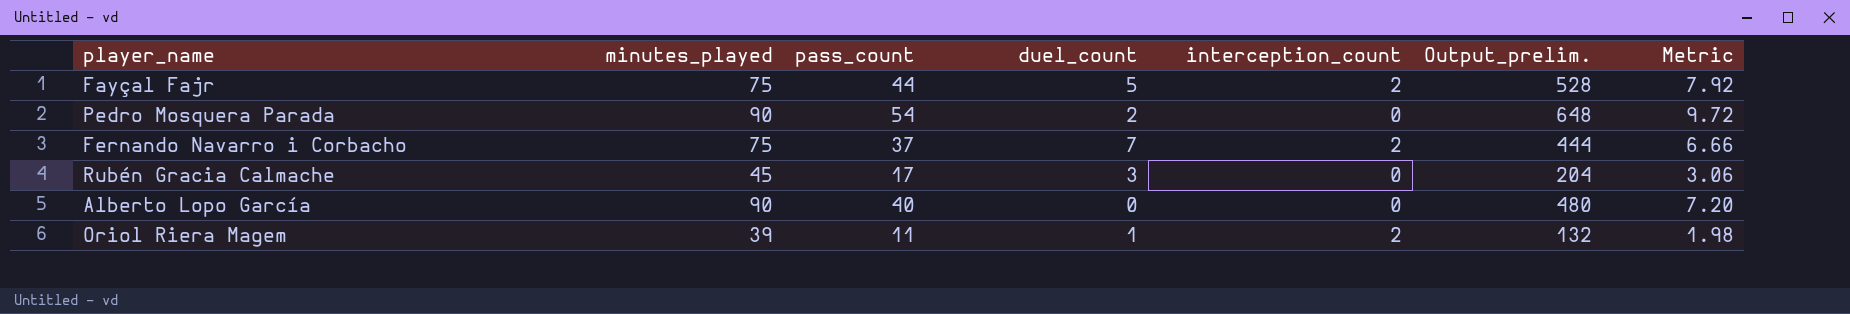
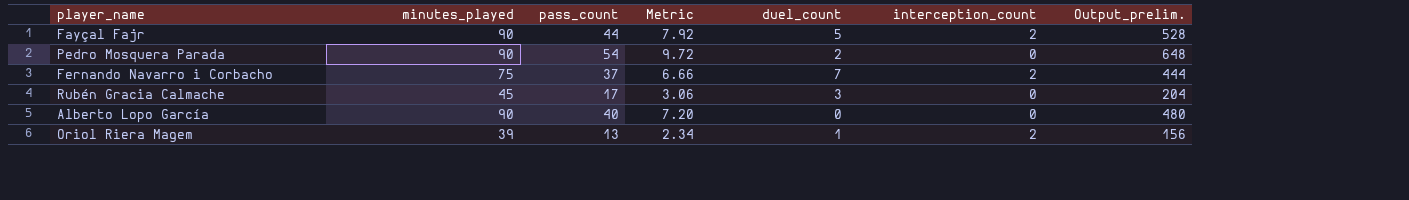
column Metric | position: 7 -> 4
Fayçal Fajr | minutes_played: 75 -> 90
Oriol Riera Magem | pass_count: 11 -> 13
Oriol Riera Magem | Metric: 1.98 -> 2.34
Oriol Riera Magem | Output_prelim.: 132 -> 156

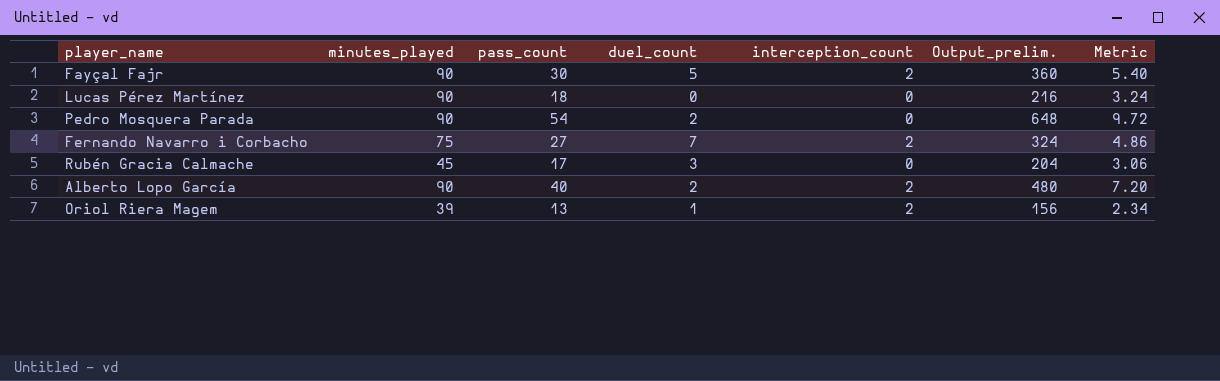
column Metric | position: 4 -> 7
Fayçal Fajr | pass_count: 44 -> 30
Fayçal Fajr | Output_prelim.: 528 -> 360
Fayçal Fajr | Metric: 7.92 -> 5.40
row Lucas Pérez Martínez: none -> 90 | 18 | 0 | 0 | 216 | 3.24
Fernando Navarro i Corbacho | pass_count: 37 -> 27
Fernando Navarro i Corbacho | Output_prelim.: 444 -> 324
Fernando Navarro i Corbacho | Metric: 6.66 -> 4.86
Alberto Lopo García | duel_count: 0 -> 2
Alberto Lopo García | interception_count: 0 -> 2

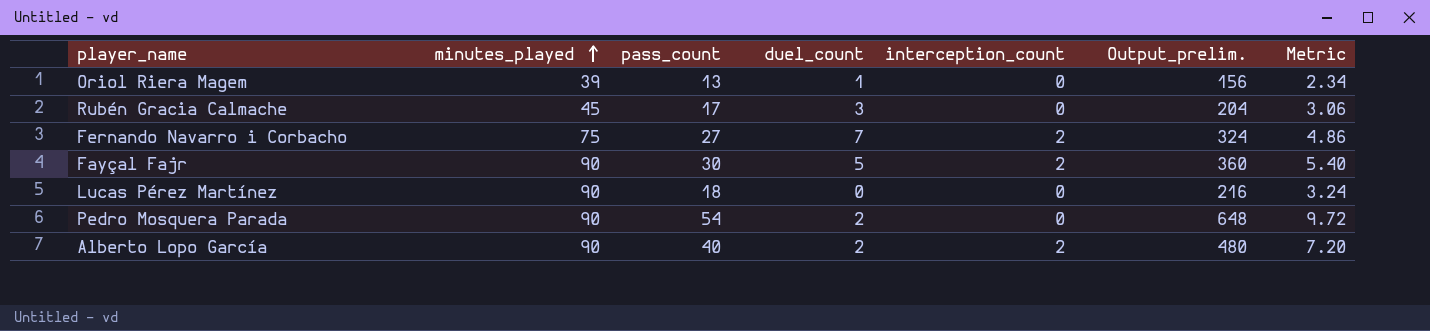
row order: none -> minutes_played ascending
Oriol Riera Magem | interception_count: 2 -> 0

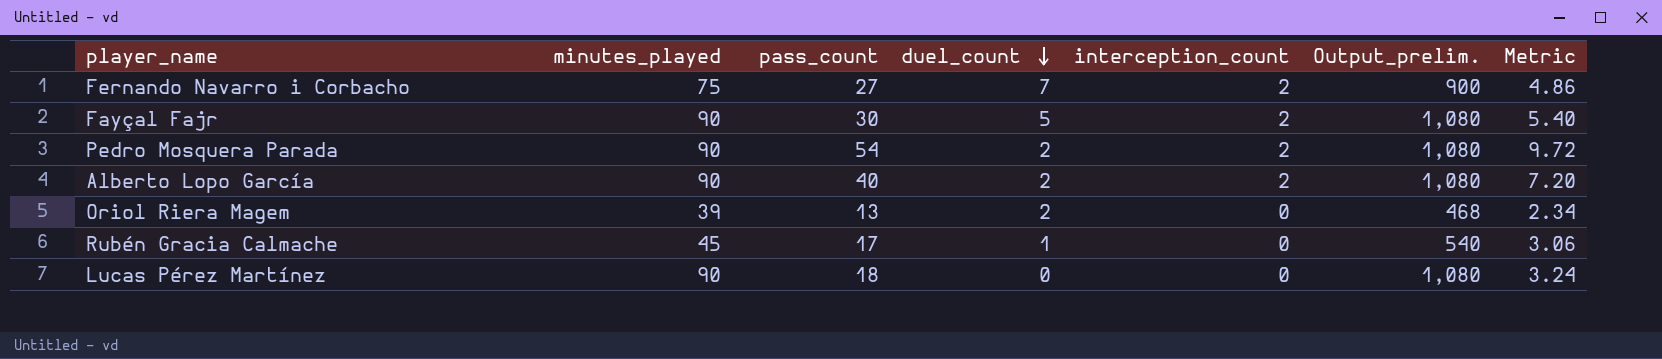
row order: minutes_played ascending -> duel_count descending
column Output_prelim. | formula: [pass_count] * 12 -> [minutes_played] * 12
Pedro Mosquera Parada | interception_count: 0 -> 2
Oriol Riera Magem | duel_count: 1 -> 2
Rubén Gracia Calmache | duel_count: 3 -> 1

